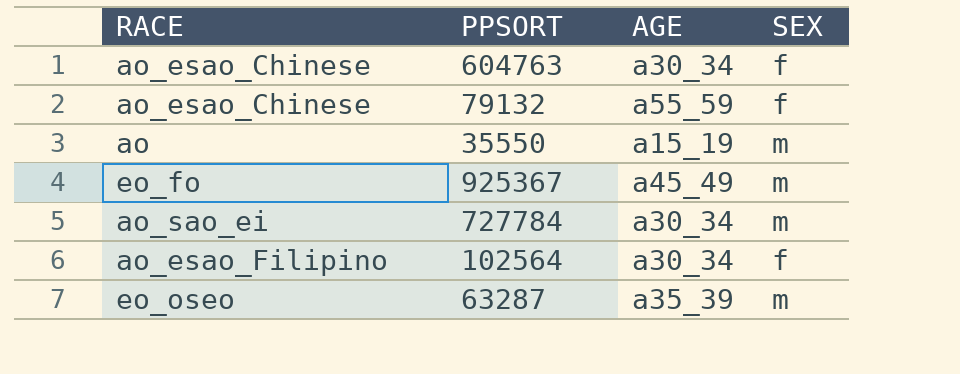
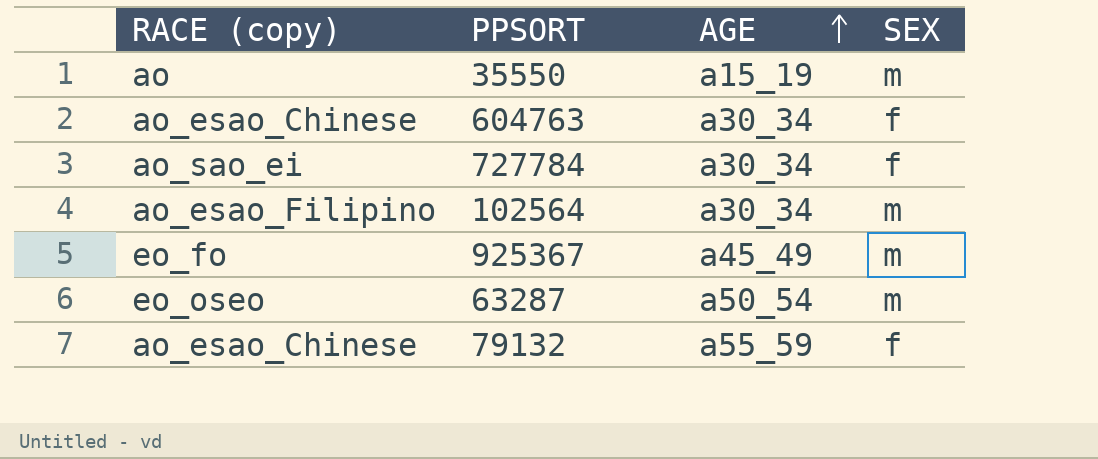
row order: none -> AGE ascending
column name: RACE -> RACE (copy)
727784 | SEX: m -> f
102564 | SEX: f -> m
63287 | AGE: a35_39 -> a50_54

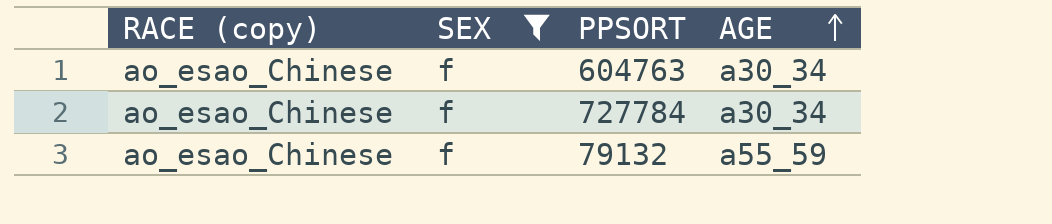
filter: none -> SEX = f
column SEX | position: 4 -> 2
727784 | RACE (copy): ao_sao_ei -> ao_esao_Chinese

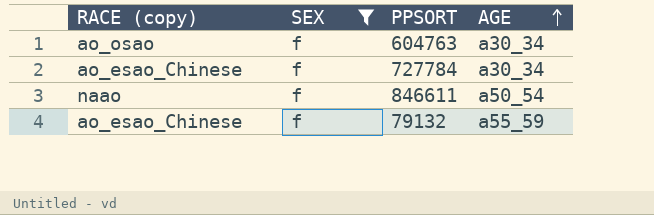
604763 | RACE (copy): ao_esao_Chinese -> ao_osao
row 846611: none -> naao | f | a50_54

